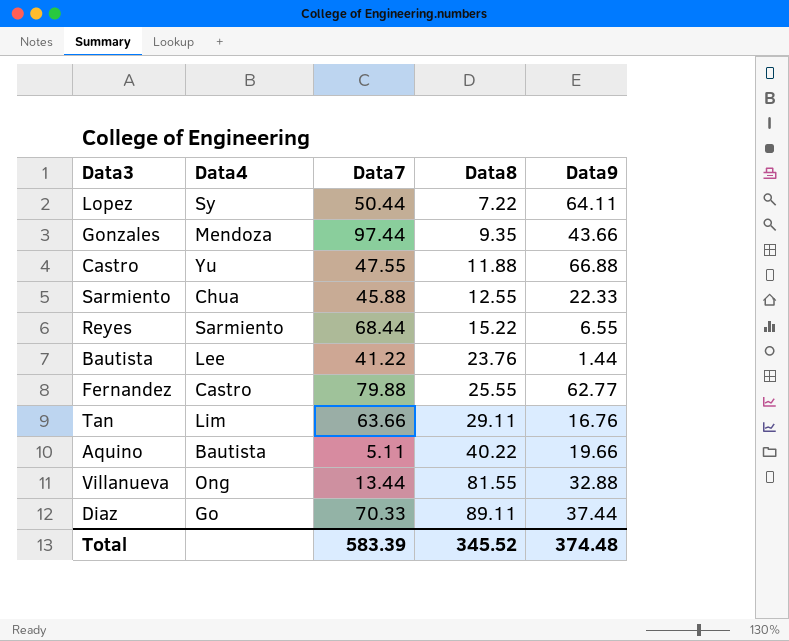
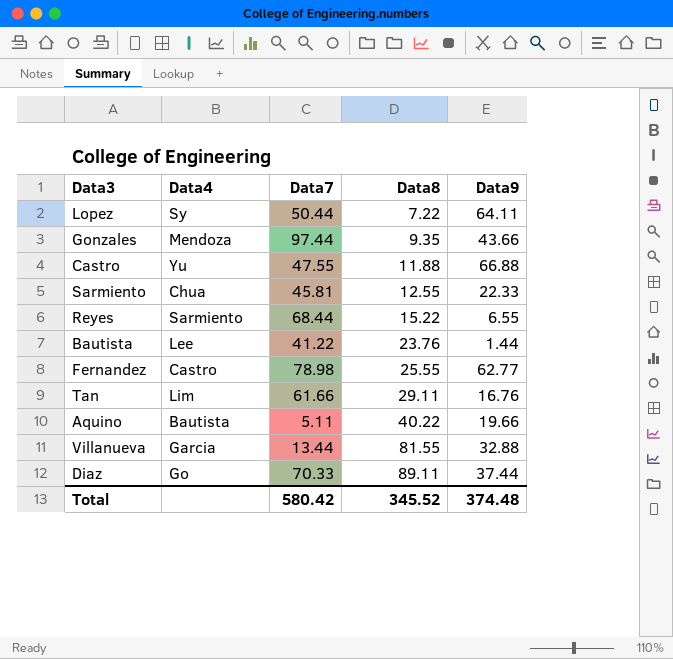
Sarmiento | Data7: 45.88 -> 45.81
Fernandez | Data7: 79.88 -> 78.98
Tan | Data7: 63.66 -> 61.66
Villanueva | Data4: Ong -> Garcia
Total | Data7: 583.39 -> 580.42

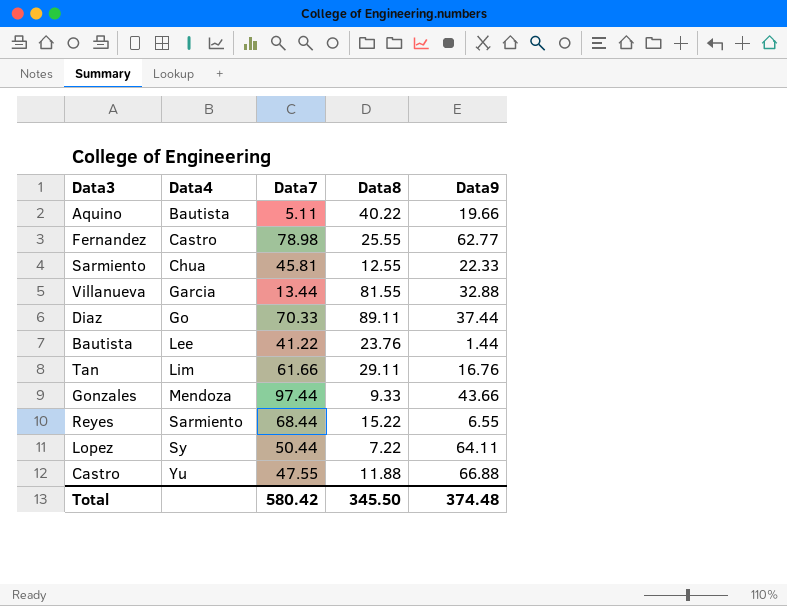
row order: Data8 ascending -> Data4 ascending
Gonzales | Data8: 9.35 -> 9.33
Total | Data8: 345.52 -> 345.50

